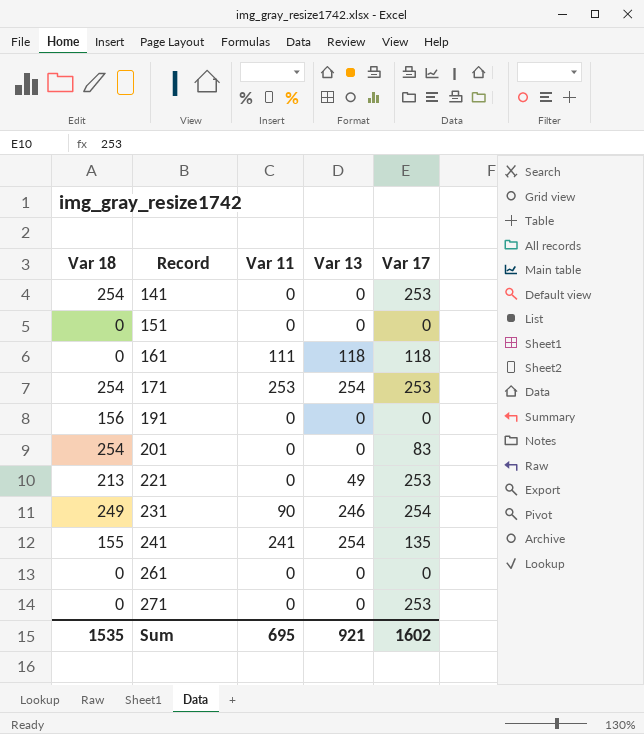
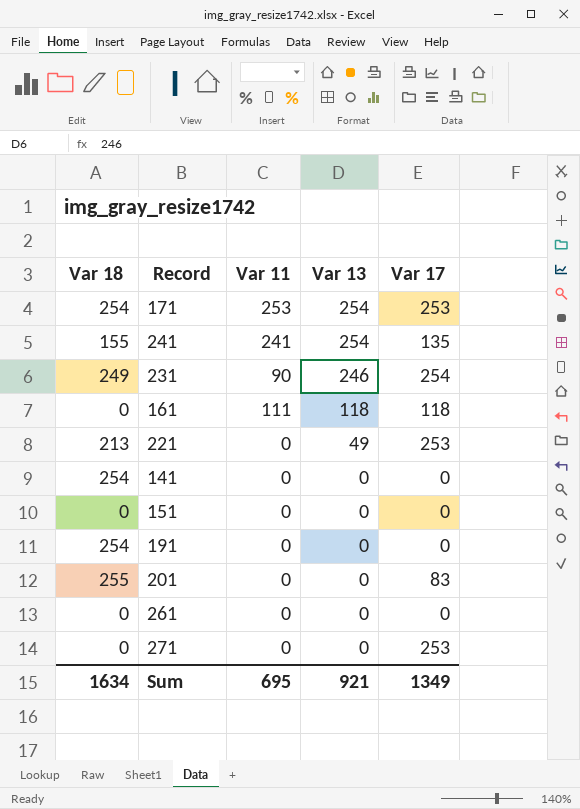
row order: Record ascending -> Var 13 descending
141 | Var 17: 253 -> 0
191 | Var 18: 156 -> 254
201 | Var 18: 254 -> 255
Sum | Var 18: 1535 -> 1634
Sum | Var 17: 1602 -> 1349

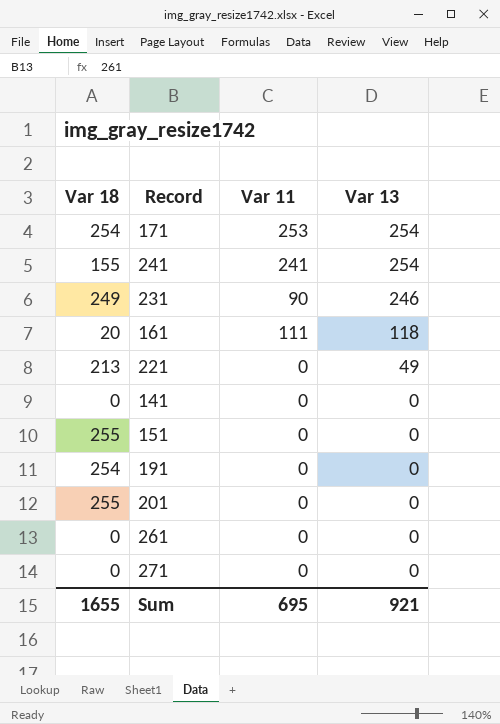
column Var 17 | position: 5 -> none
161 | Var 18: 0 -> 20
141 | Var 18: 254 -> 0
151 | Var 18: 0 -> 255
Sum | Var 18: 1634 -> 1655

